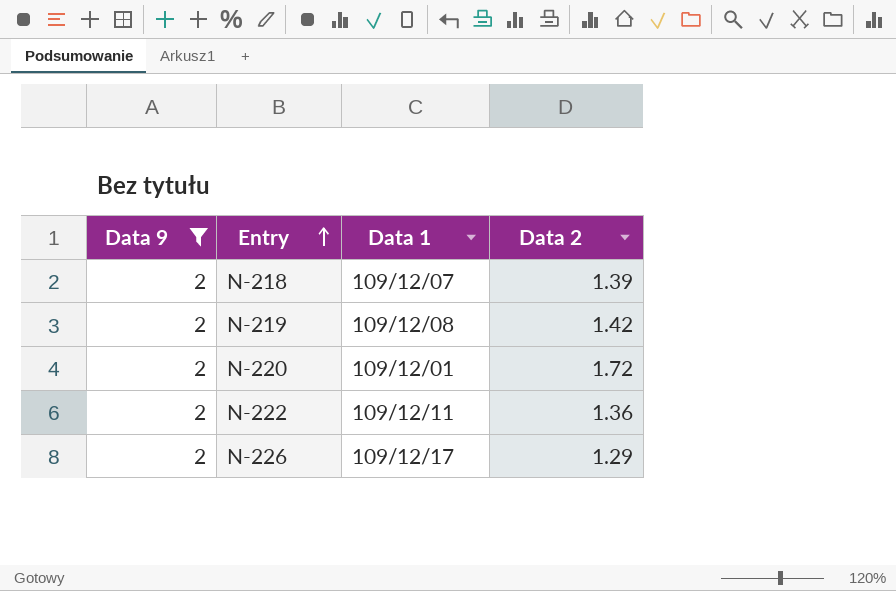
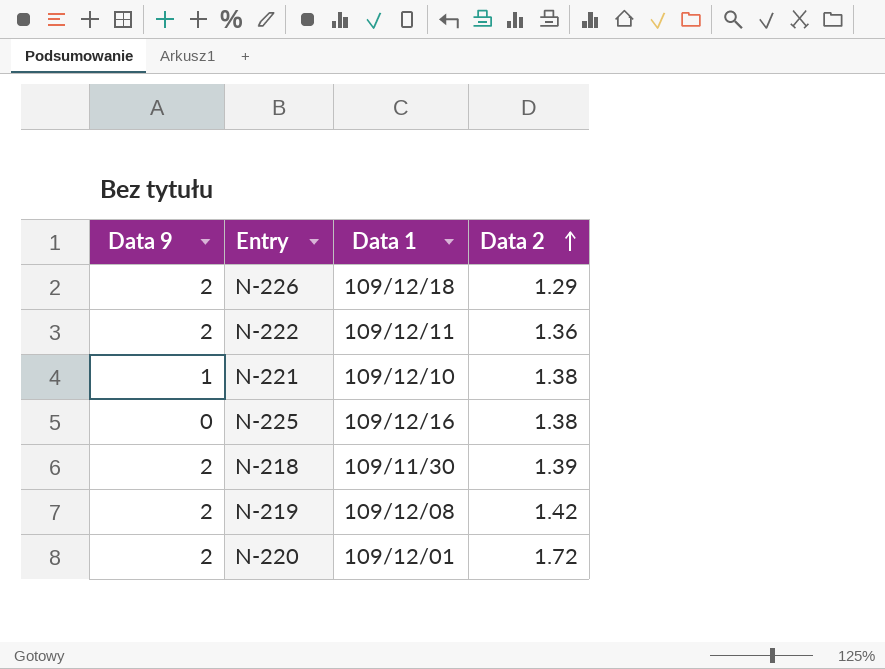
filter: Data 9 = 2 -> none
row order: Entry ascending -> Data 2 ascending
N-226 | Data 1: 109/12/17 -> 109/12/18
N-218 | Data 1: 109/12/07 -> 109/11/30

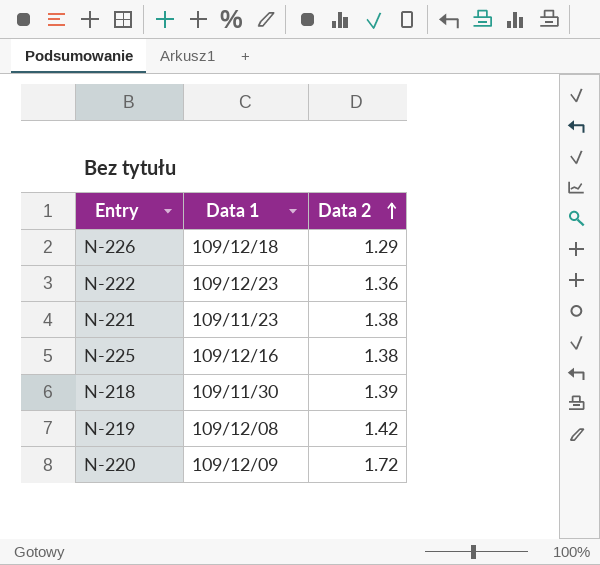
column Data 9 | position: 1 -> none
N-222 | Data 1: 109/12/11 -> 109/12/23
N-221 | Data 1: 109/12/10 -> 109/11/23
N-220 | Data 1: 109/12/01 -> 109/12/09

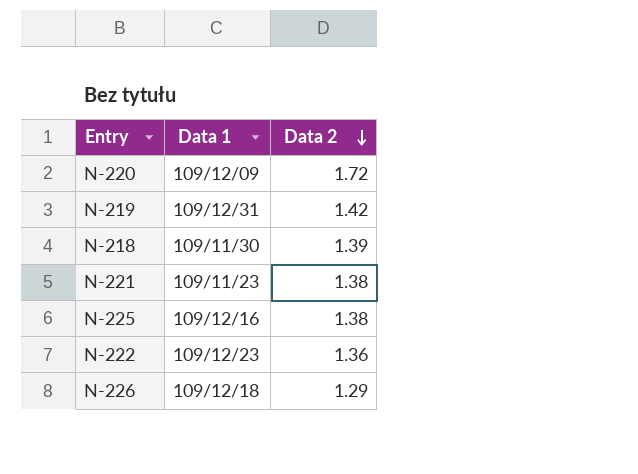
row order: Data 2 ascending -> Data 2 descending
N-219 | Data 1: 109/12/08 -> 109/12/31

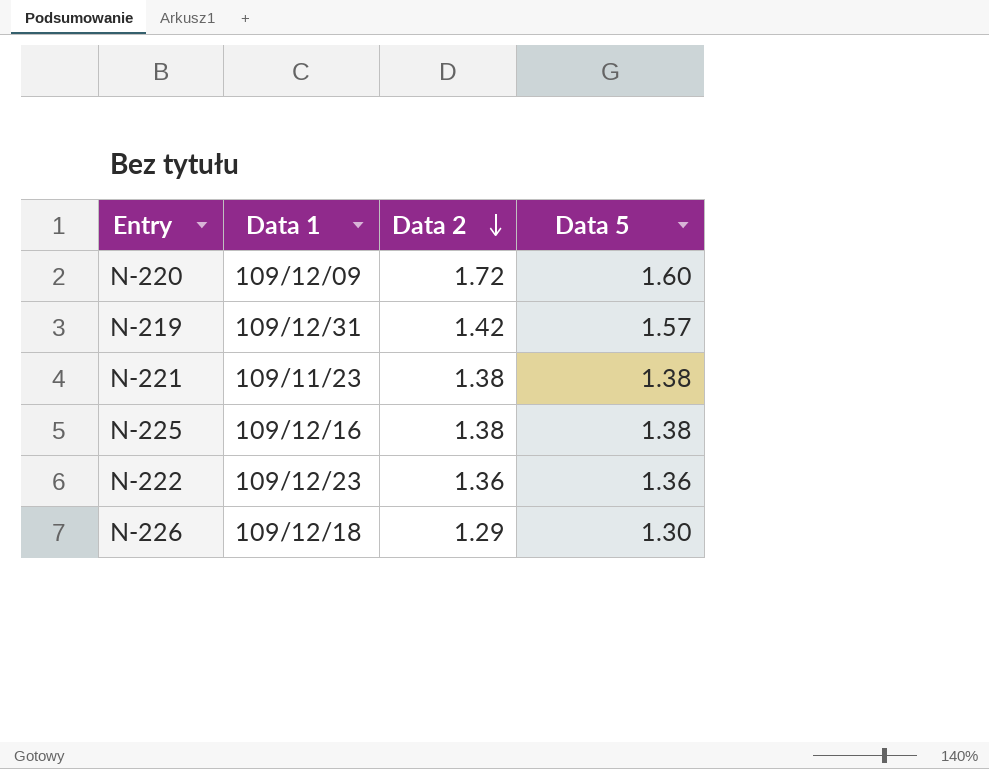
column Data 5 | position: none -> 4
row N-218: 109/11/30 | 1.39 -> none

